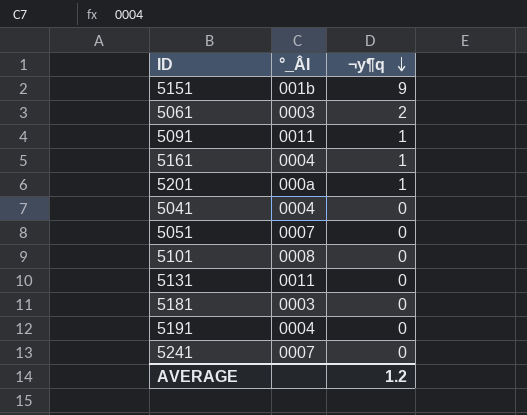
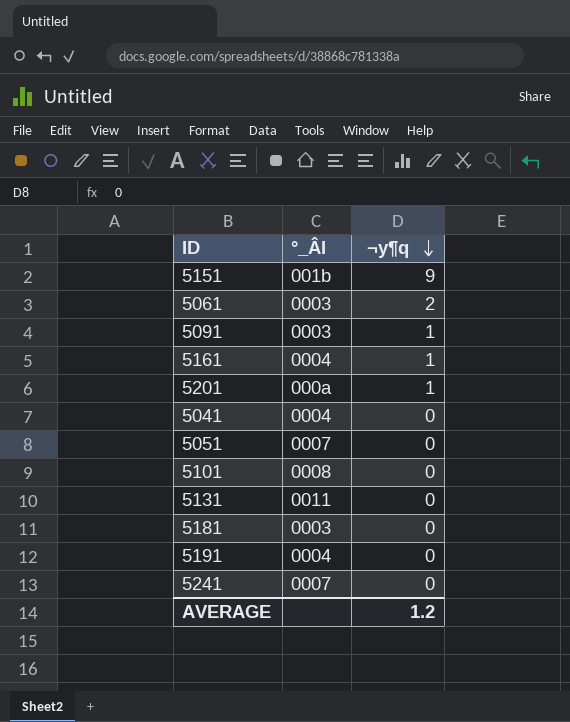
5091 | °_ÂI: 0011 -> 0003

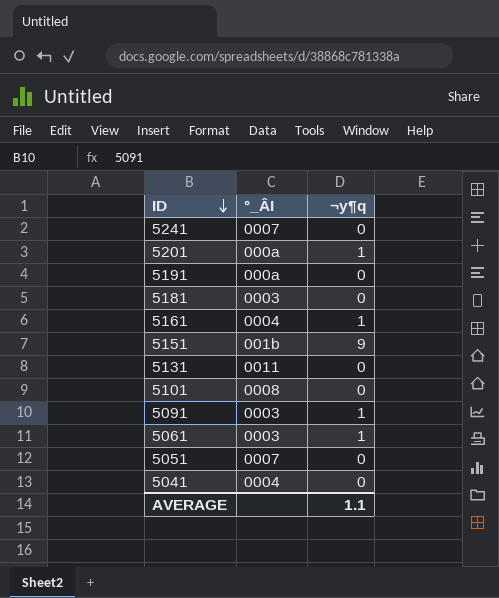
row order: ¬y¶q descending -> ID descending
5191 | °_ÂI: 0004 -> 000a
5061 | ¬y¶q: 2 -> 1
AVERAGE | ¬y¶q: 1.2 -> 1.1

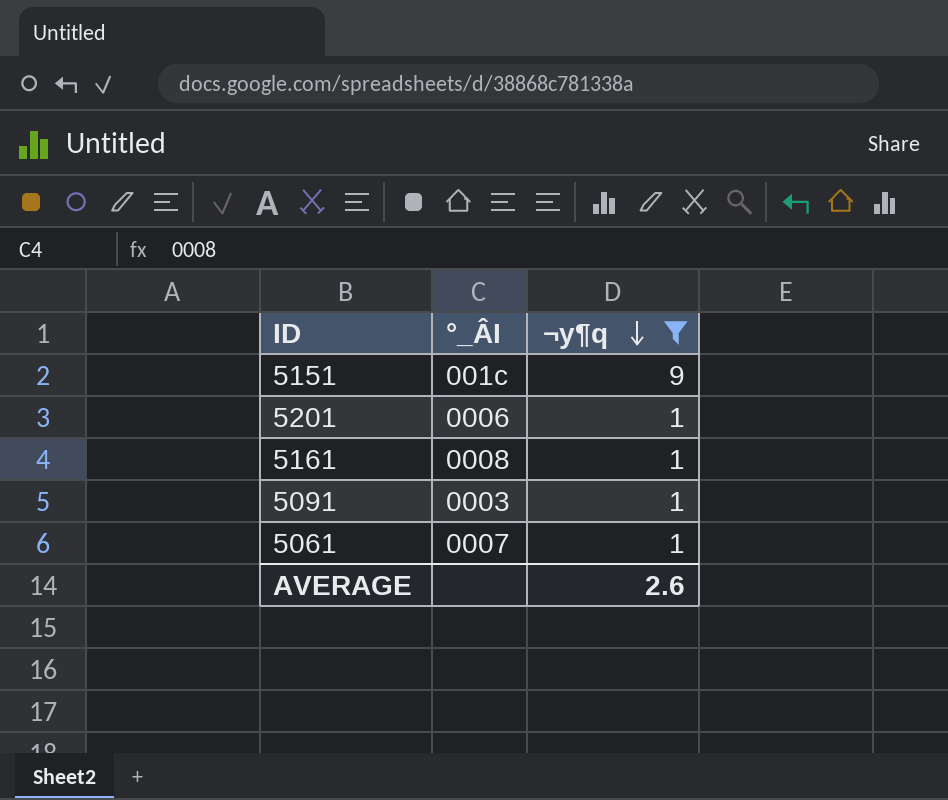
filter: none -> ¬y¶q != 0
row order: ID descending -> ¬y¶q descending
5151 | °_ÂI: 001b -> 001c
5201 | °_ÂI: 000a -> 0006
5161 | °_ÂI: 0004 -> 0008
5061 | °_ÂI: 0003 -> 0007
AVERAGE | ¬y¶q: 1.1 -> 2.6

